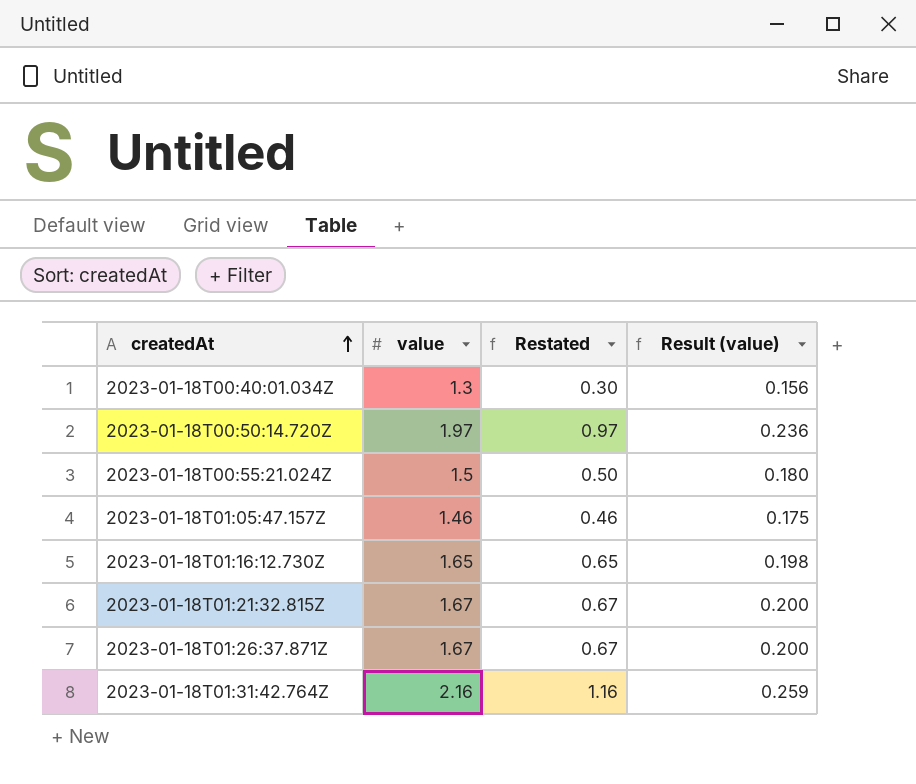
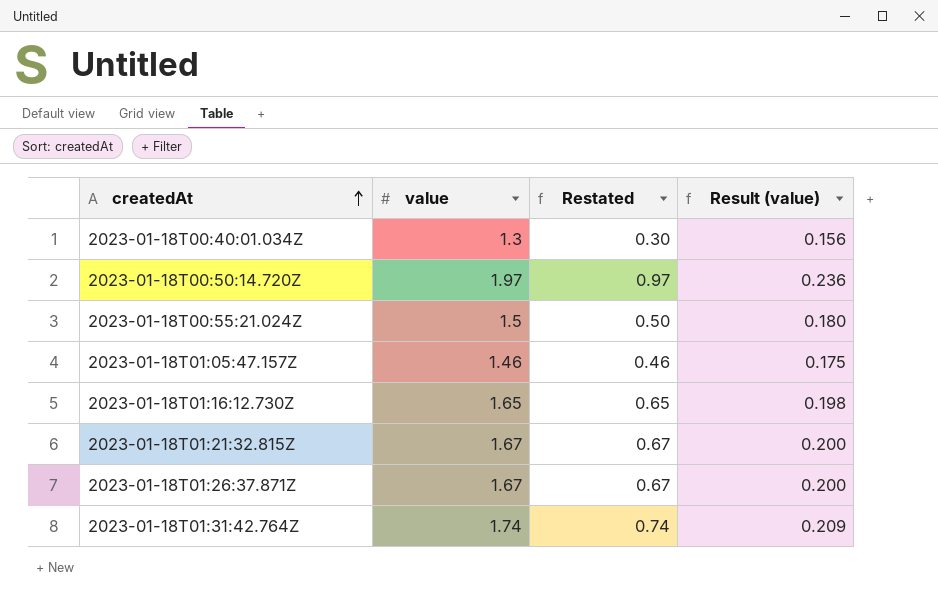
2023-01-18T01:31:42.764Z | value: 2.16 -> 1.74
2023-01-18T01:31:42.764Z | Restated: 1.16 -> 0.74
2023-01-18T01:31:42.764Z | Result (value): 0.259 -> 0.209

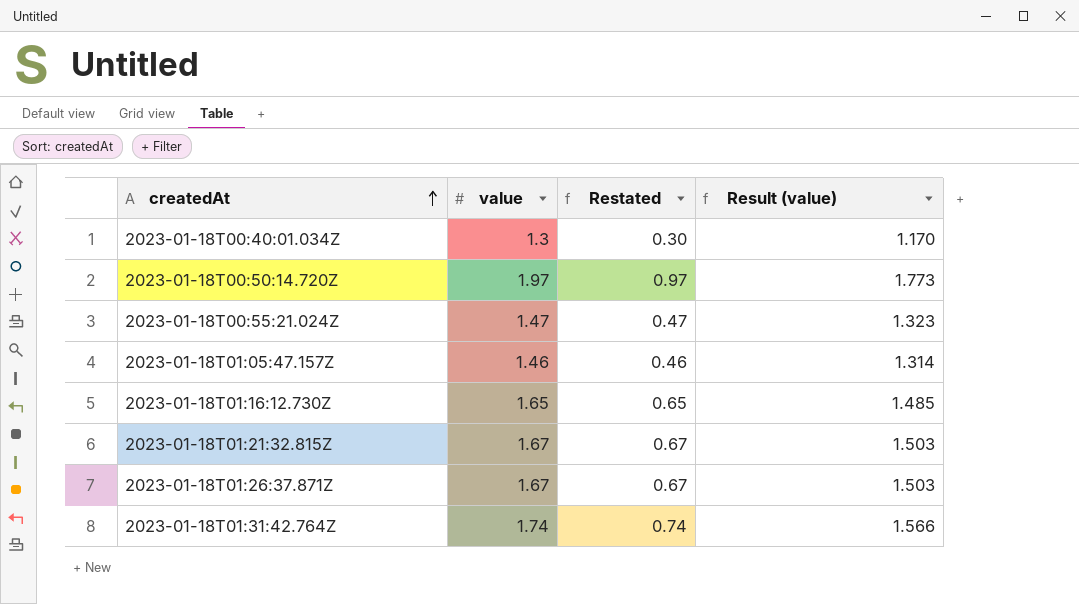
column Result (value) | formula: [value] * 0.12 -> [value] * 0.9
2023-01-18T00:55:21.024Z | value: 1.5 -> 1.47
2023-01-18T00:55:21.024Z | Restated: 0.50 -> 0.47

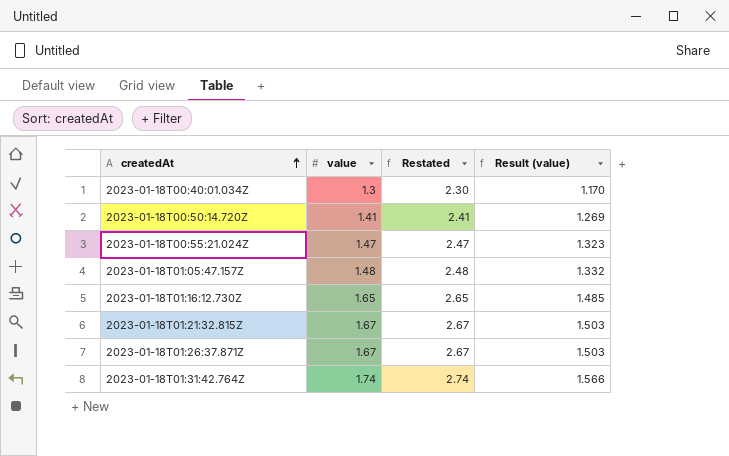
column Restated | formula: [value] - 1 -> [value] + 1
2023-01-18T00:50:14.720Z | value: 1.97 -> 1.41
2023-01-18T00:50:14.720Z | Result (value): 1.773 -> 1.269
2023-01-18T01:05:47.157Z | value: 1.46 -> 1.48
2023-01-18T01:05:47.157Z | Result (value): 1.314 -> 1.332

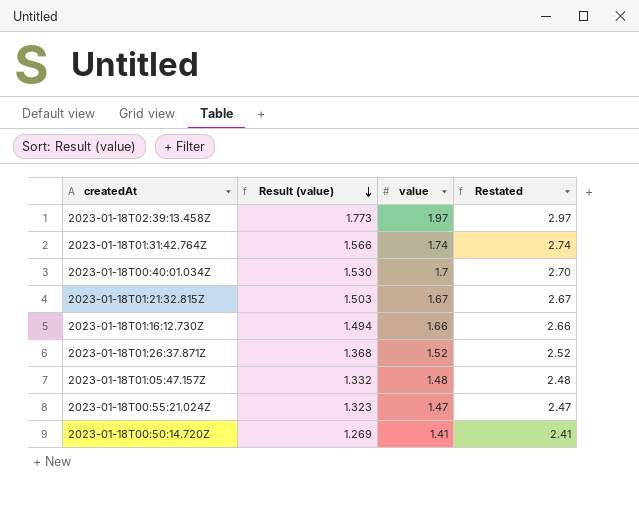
row order: createdAt ascending -> Result (value) descending
column Result (value) | position: 4 -> 2
row 2023-01-18T02:39:13.458Z: none -> 1.773 | 1.97 | 2.97
2023-01-18T00:40:01.034Z | Result (value): 1.170 -> 1.530
2023-01-18T00:40:01.034Z | value: 1.3 -> 1.7
2023-01-18T00:40:01.034Z | Restated: 2.30 -> 2.70
2023-01-18T01:16:12.730Z | Result (value): 1.485 -> 1.494
2023-01-18T01:16:12.730Z | value: 1.65 -> 1.66
2023-01-18T01:16:12.730Z | Restated: 2.65 -> 2.66
2023-01-18T01:26:37.871Z | Result (value): 1.503 -> 1.368
2023-01-18T01:26:37.871Z | value: 1.67 -> 1.52
2023-01-18T01:26:37.871Z | Restated: 2.67 -> 2.52

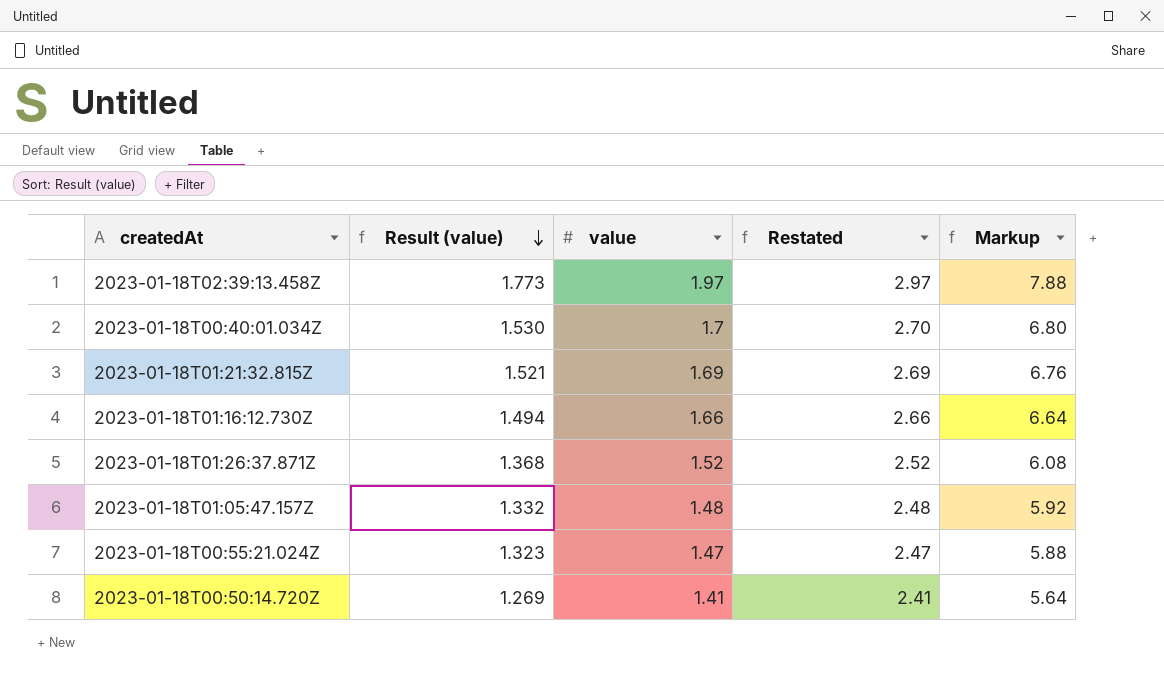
column Markup | formula: none -> [value] * 4
row 2023-01-18T01:31:42.764Z: 1.566 | 1.74 | 2.74 -> none
2023-01-18T01:21:32.815Z | Result (value): 1.503 -> 1.521
2023-01-18T01:21:32.815Z | value: 1.67 -> 1.69
2023-01-18T01:21:32.815Z | Restated: 2.67 -> 2.69

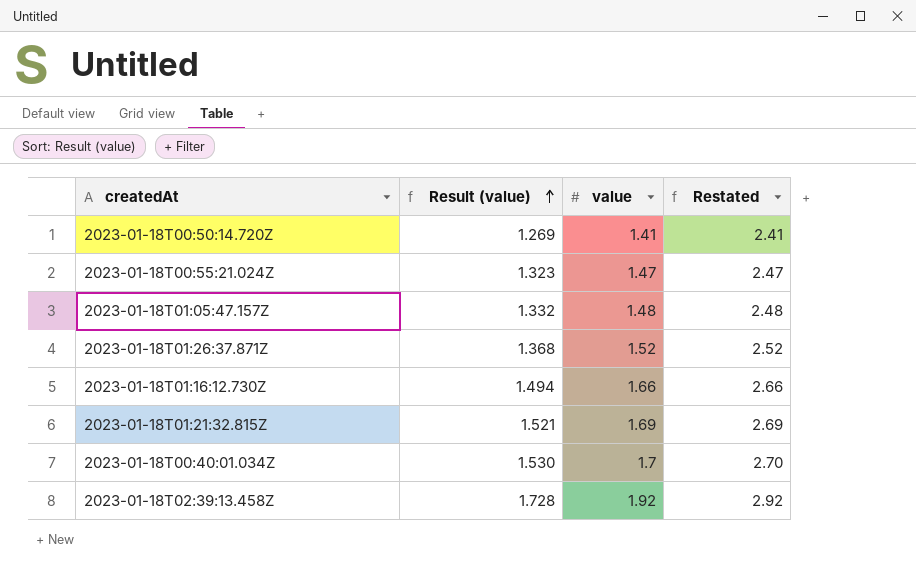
row order: Result (value) descending -> Result (value) ascending
column Markup | formula: [value] * 4 -> none
2023-01-18T02:39:13.458Z | Result (value): 1.773 -> 1.728
2023-01-18T02:39:13.458Z | value: 1.97 -> 1.92
2023-01-18T02:39:13.458Z | Restated: 2.97 -> 2.92

